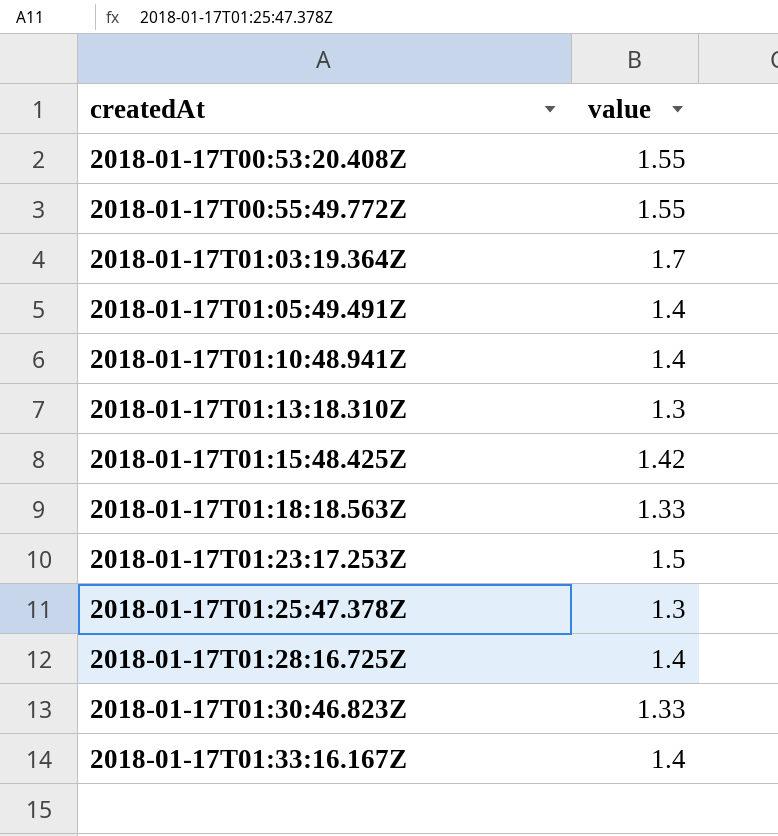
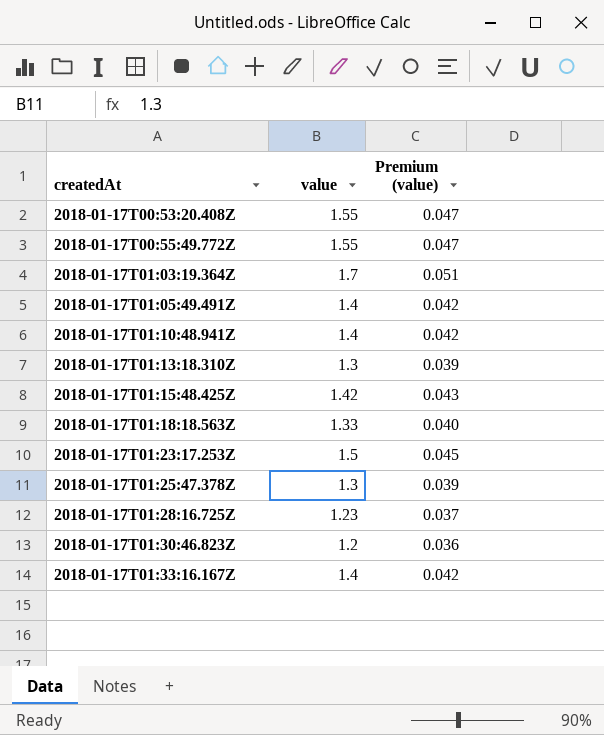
column Premium (value) | formula: none -> [value] * 0.03
2018-01-17T01:28:16.725Z | value: 1.4 -> 1.23
2018-01-17T01:30:46.823Z | value: 1.33 -> 1.2

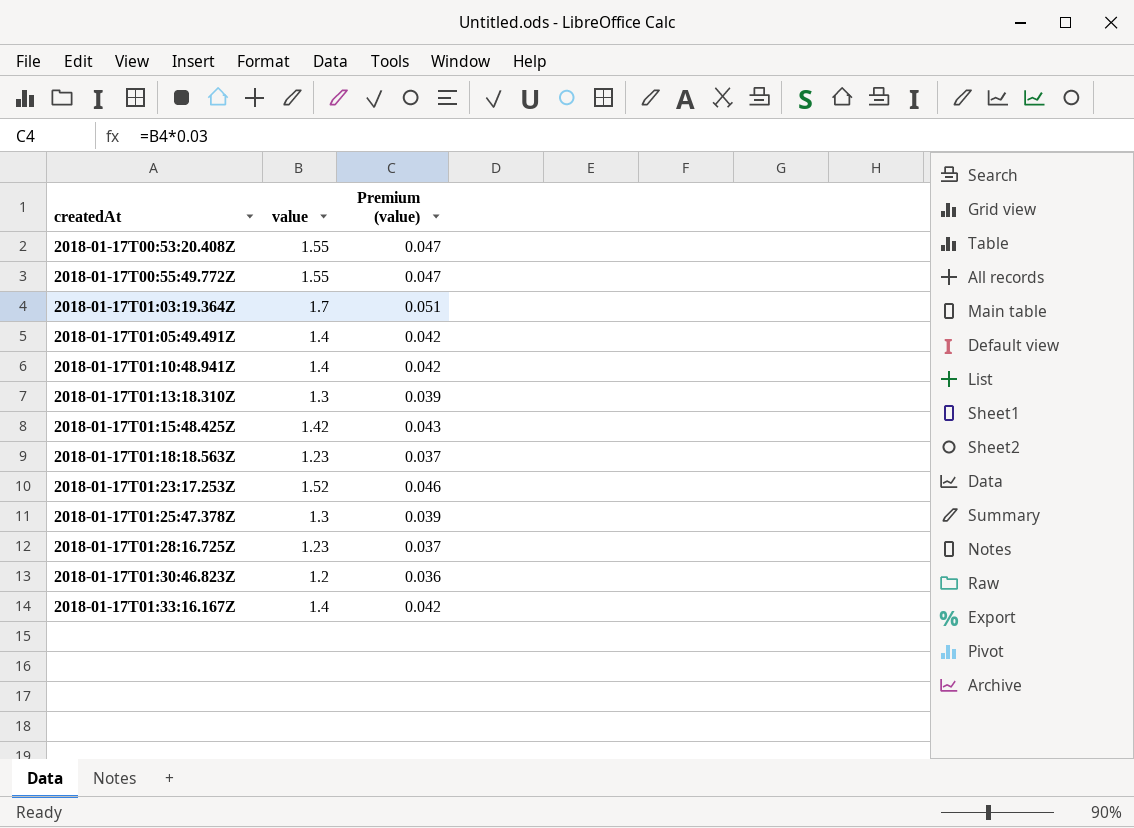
2018-01-17T01:18:18.563Z | value: 1.33 -> 1.23
2018-01-17T01:18:18.563Z | Premium (value): 0.040 -> 0.037
2018-01-17T01:23:17.253Z | value: 1.5 -> 1.52
2018-01-17T01:23:17.253Z | Premium (value): 0.045 -> 0.046

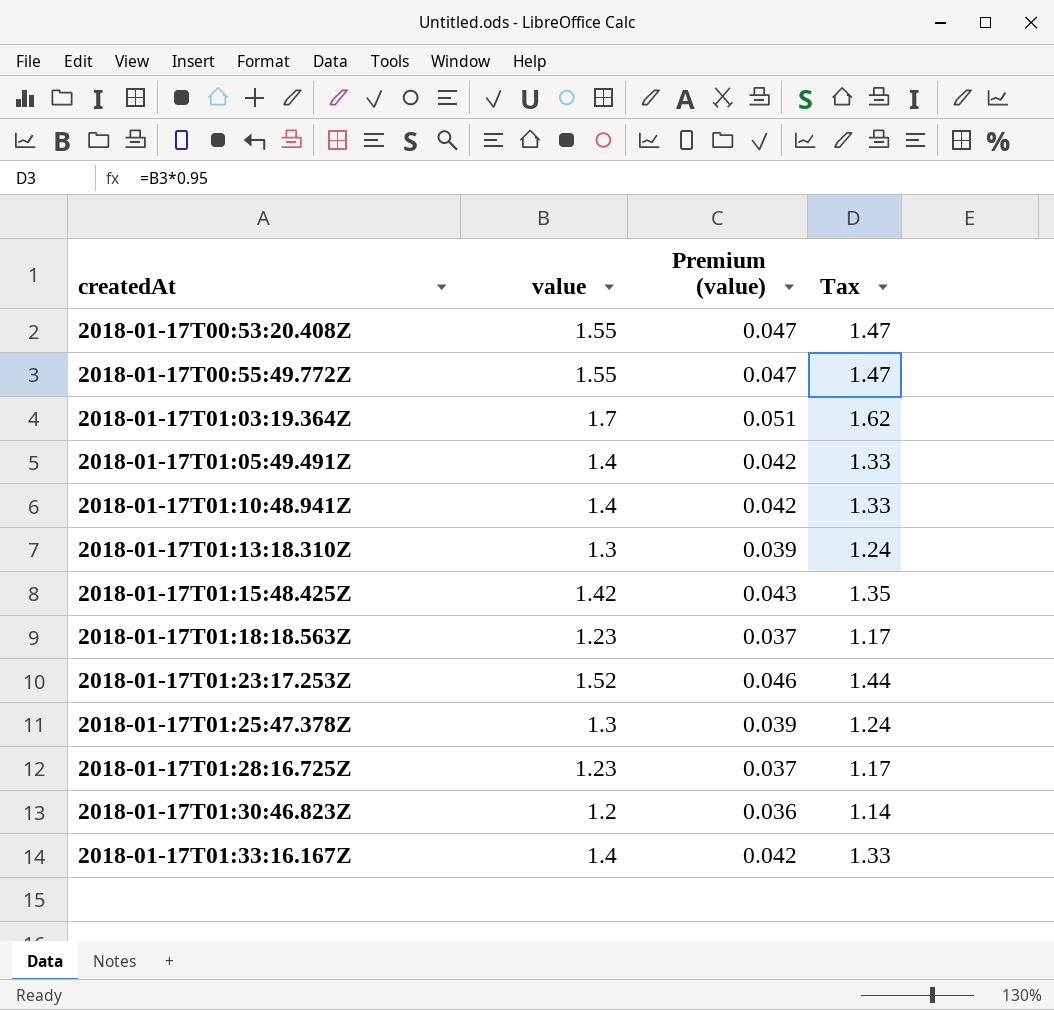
column Tax | formula: none -> [value] * 0.95

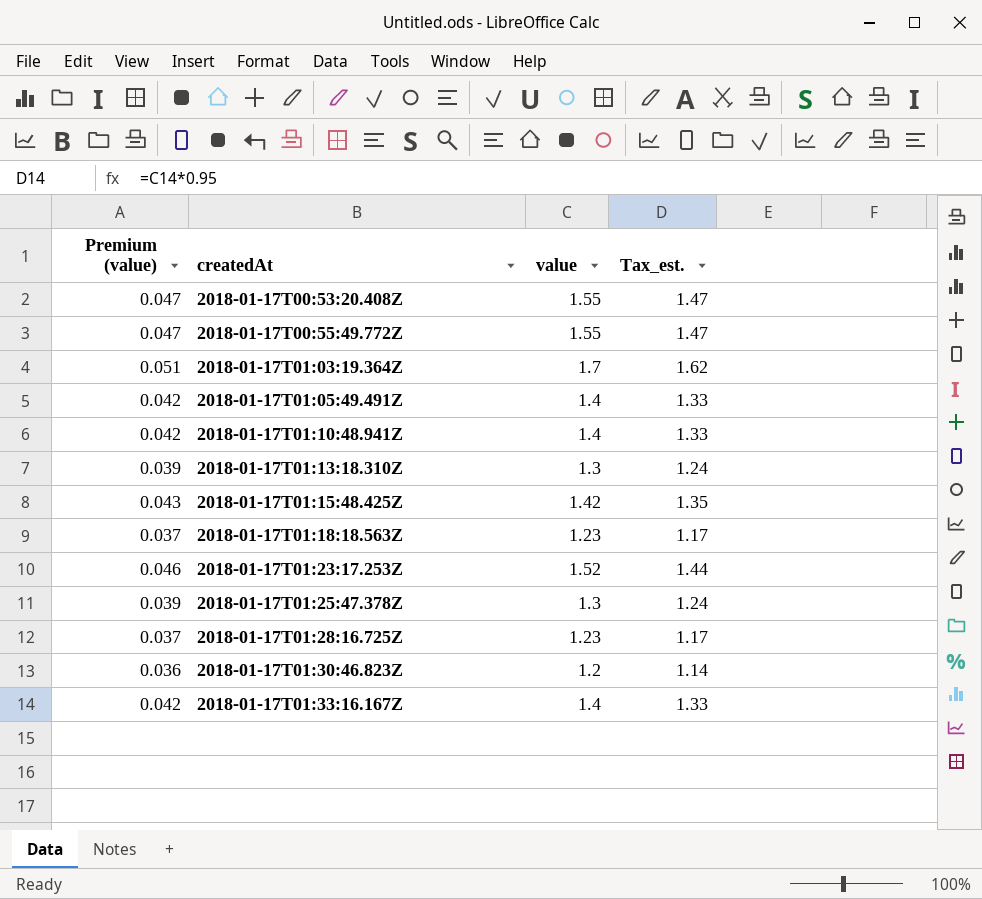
column Premium (value) | position: 3 -> 1
column name: Tax -> Tax_est.

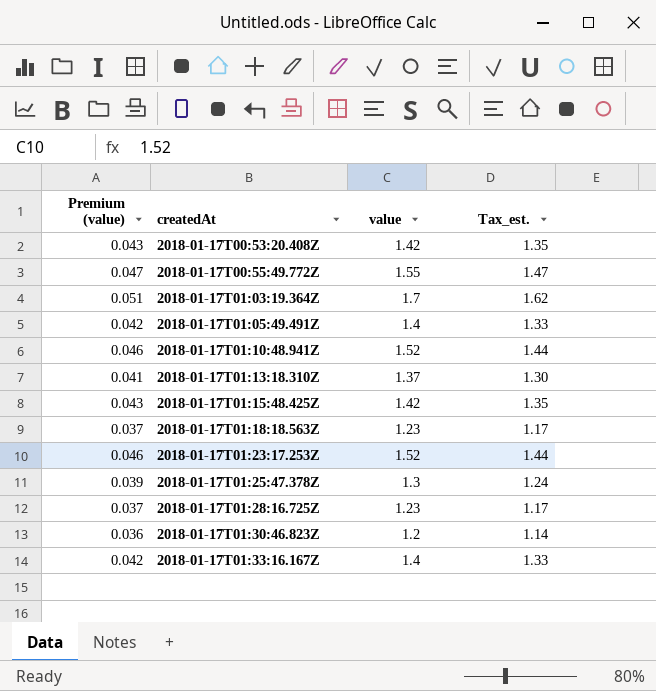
2018-01-17T00:53:20.408Z | Premium (value): 0.047 -> 0.043
2018-01-17T00:53:20.408Z | value: 1.55 -> 1.42
2018-01-17T00:53:20.408Z | Tax_est.: 1.47 -> 1.35
2018-01-17T01:10:48.941Z | Premium (value): 0.042 -> 0.046
2018-01-17T01:10:48.941Z | value: 1.4 -> 1.52
2018-01-17T01:10:48.941Z | Tax_est.: 1.33 -> 1.44
2018-01-17T01:13:18.310Z | Premium (value): 0.039 -> 0.041
2018-01-17T01:13:18.310Z | value: 1.3 -> 1.37
2018-01-17T01:13:18.310Z | Tax_est.: 1.24 -> 1.30

